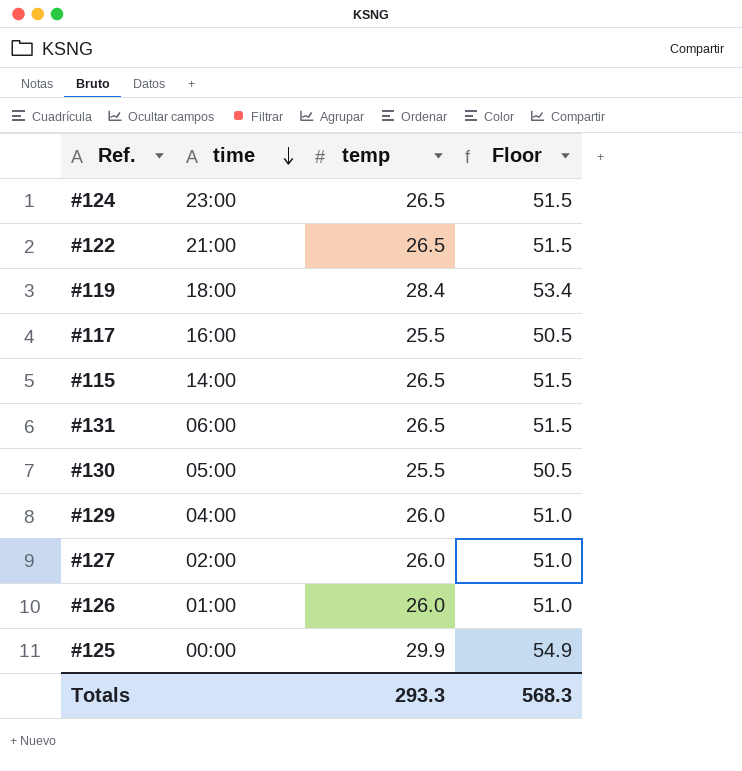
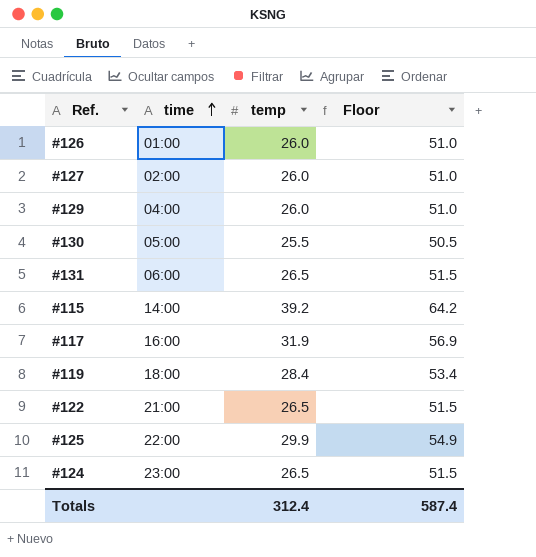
row order: time descending -> time ascending
#115 | temp: 26.5 -> 39.2
#115 | Floor: 51.5 -> 64.2
#117 | temp: 25.5 -> 31.9
#117 | Floor: 50.5 -> 56.9
#125 | time: 00:00 -> 22:00
Totals | temp: 293.3 -> 312.4
Totals | Floor: 568.3 -> 587.4

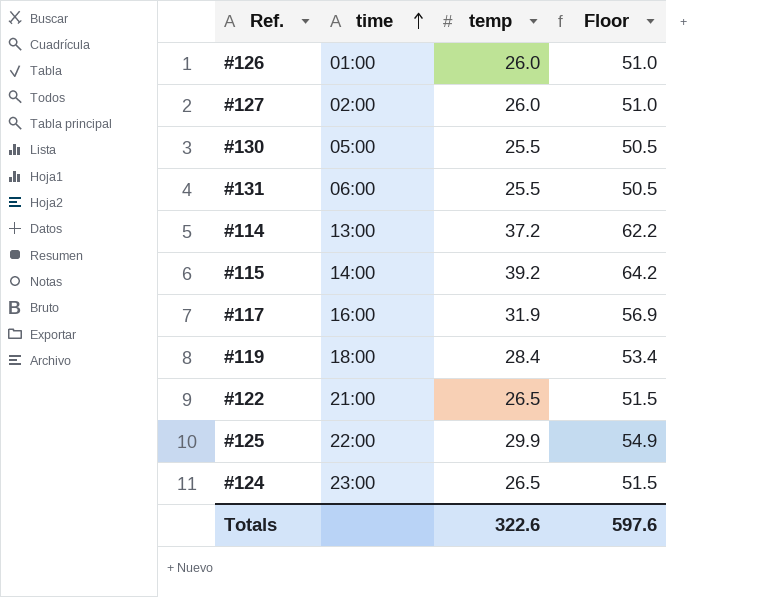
row #129: 04:00 | 26.0 | 51.0 -> none
#131 | temp: 26.5 -> 25.5
#131 | Floor: 51.5 -> 50.5
row #114: none -> 13:00 | 37.2 | 62.2
Totals | temp: 312.4 -> 322.6
Totals | Floor: 587.4 -> 597.6

